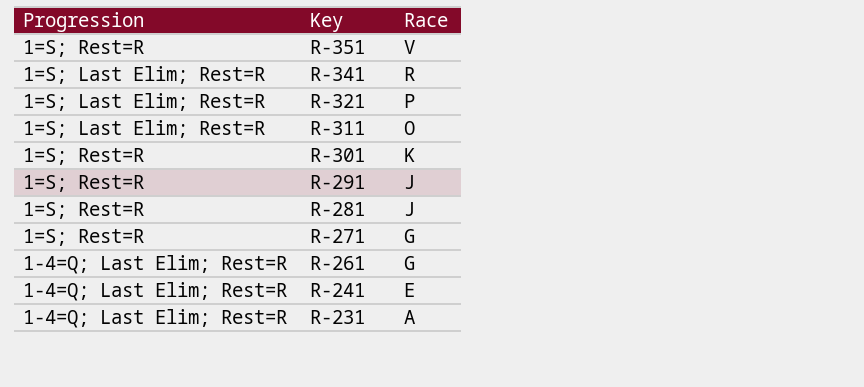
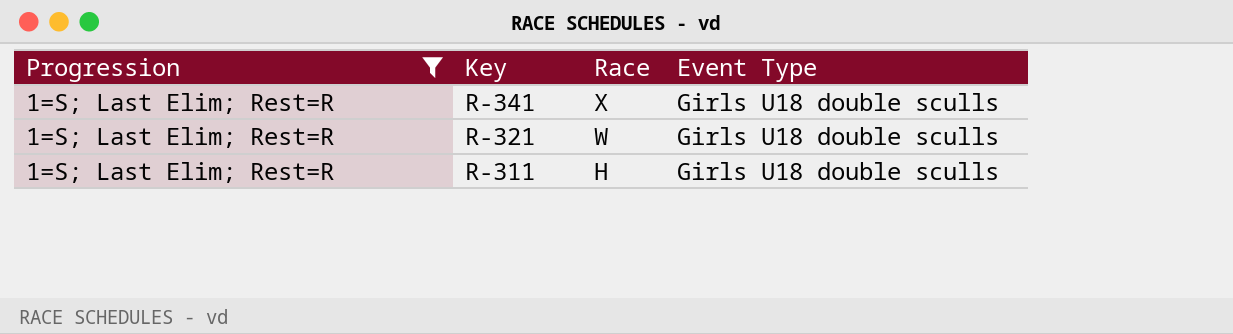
filter: none -> Progression = 1=S; Last Elim; Rest=R
column Event Type | position: none -> 4
R-341 | Race: R -> X
R-321 | Race: P -> W
R-311 | Race: O -> H

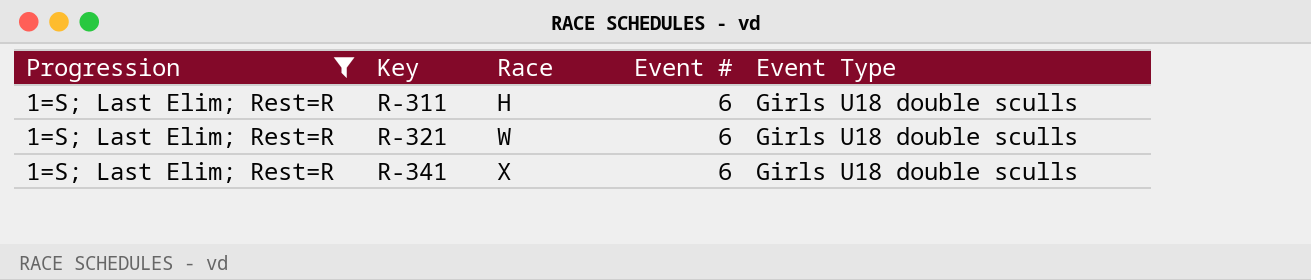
row order: Key descending -> Key ascending
column Event # | position: none -> 4

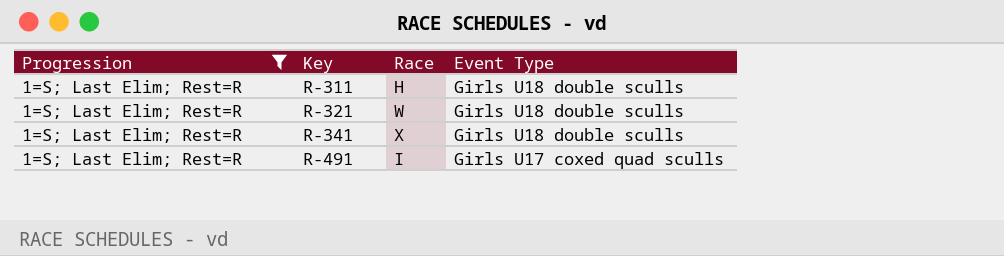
column Event # | position: 4 -> none
row R-491: none -> 1=S; Last Elim; Rest=R | I | Girls U17 coxed quad sculls

